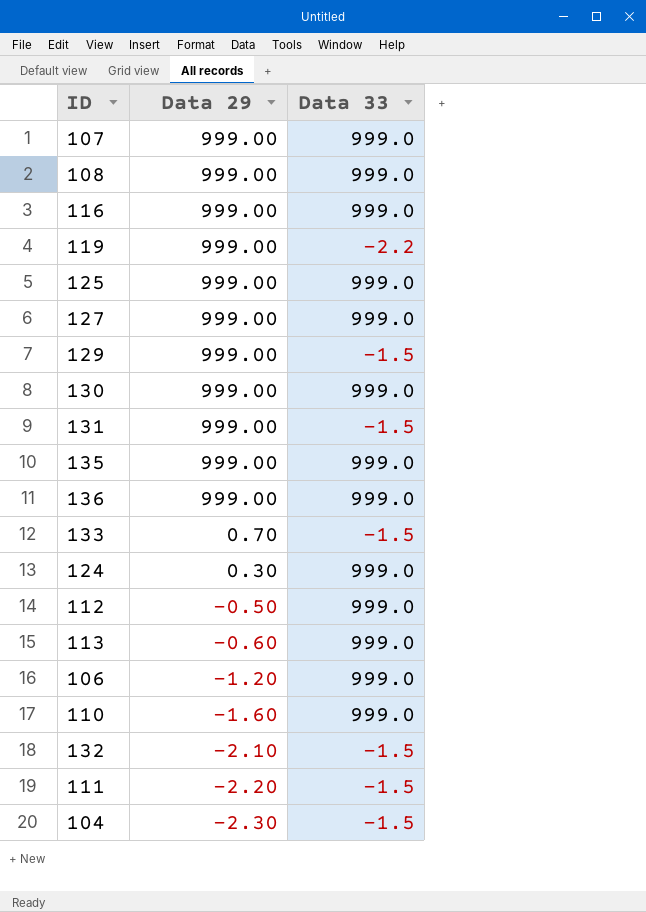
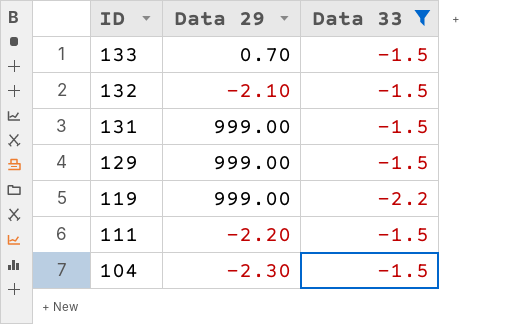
filter: none -> Data 33 != 999.0
row order: Data 29 descending -> ID descending

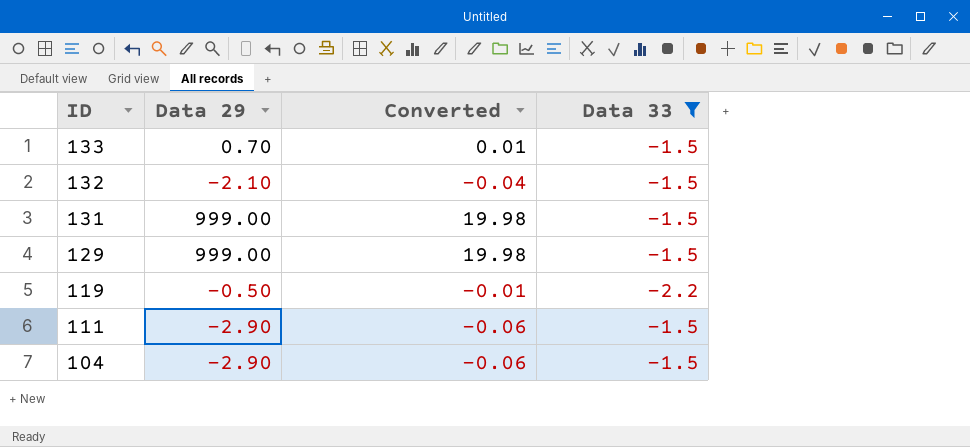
column Converted | formula: none -> [Data 29] * 0.02
119 | Data 29: 999.00 -> -0.50
111 | Data 29: -2.20 -> -2.90
104 | Data 29: -2.30 -> -2.90

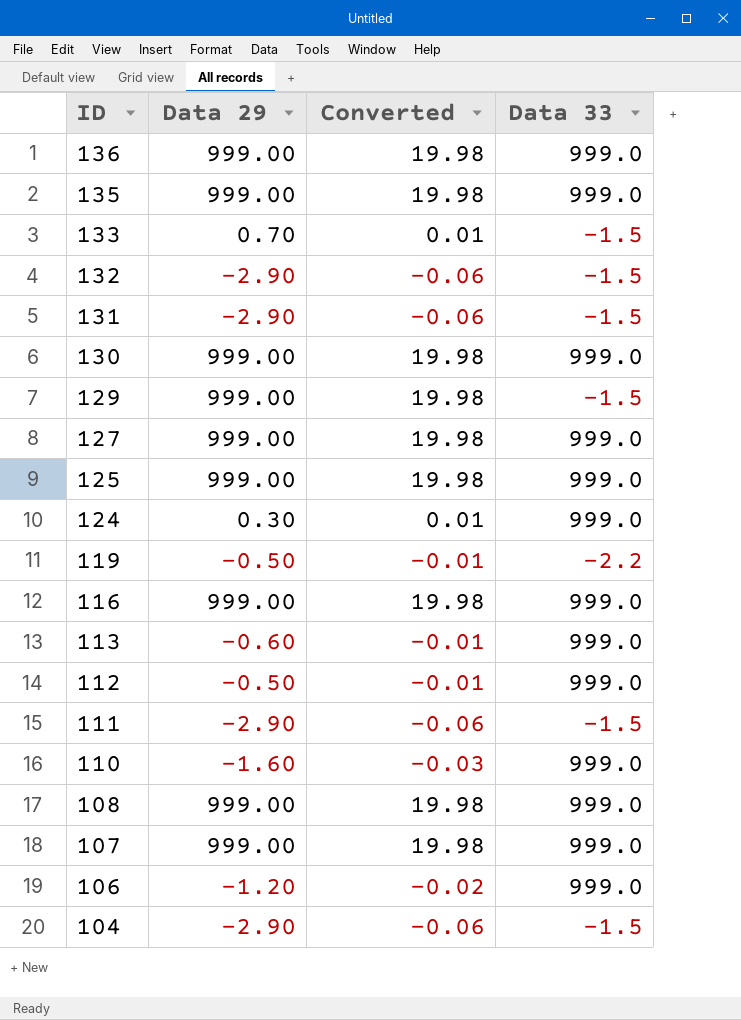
filter: Data 33 != 999.0 -> none
132 | Data 29: -2.10 -> -2.90
132 | Converted: -0.04 -> -0.06
131 | Data 29: 999.00 -> -2.90
131 | Converted: 19.98 -> -0.06

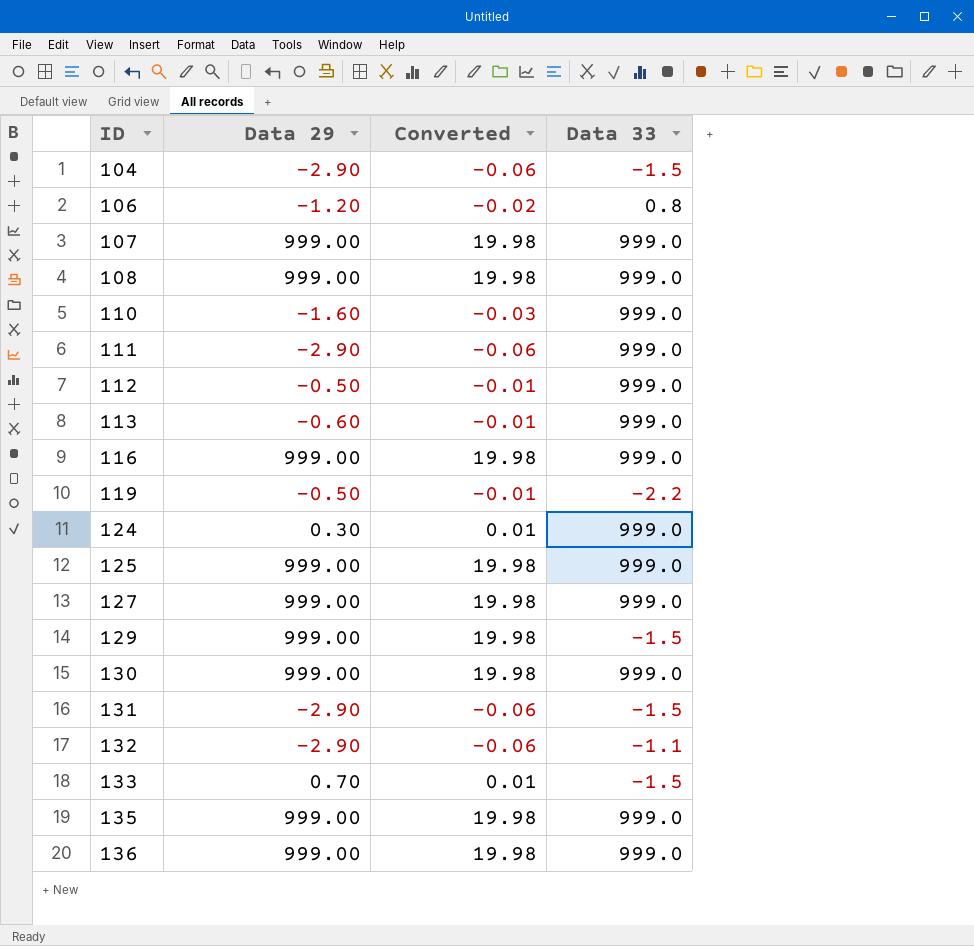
row order: ID descending -> ID ascending
106 | Data 33: 999.0 -> 0.8
111 | Data 33: -1.5 -> 999.0
132 | Data 33: -1.5 -> -1.1

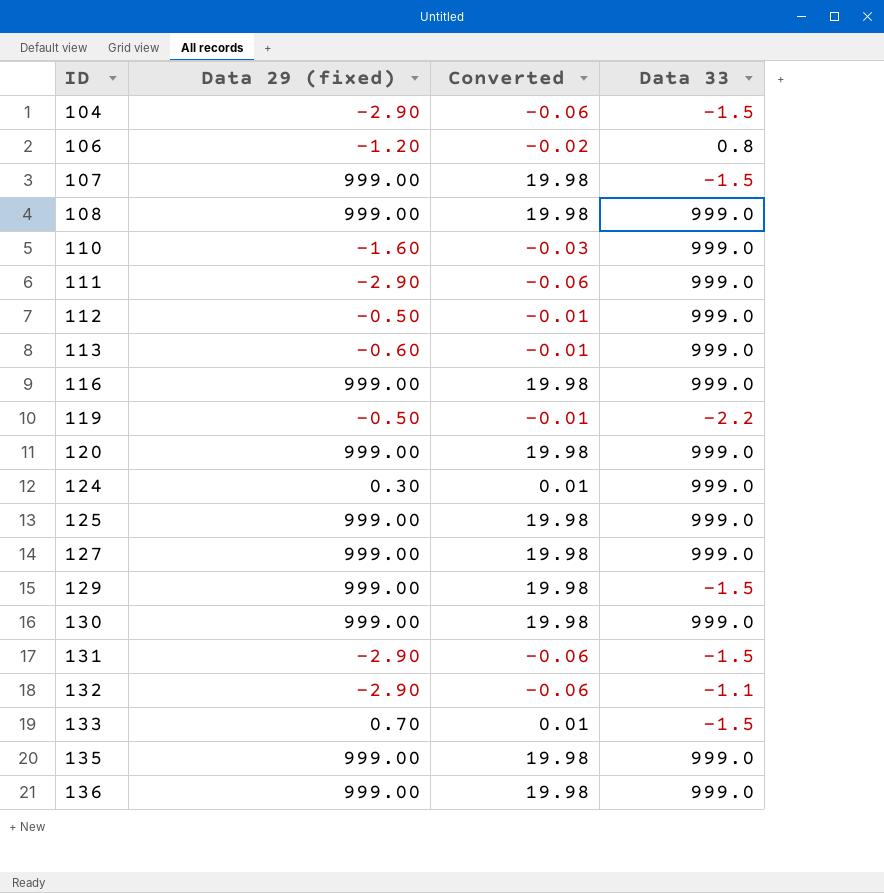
column name: Data 29 -> Data 29 (fixed)
107 | Data 33: 999.0 -> -1.5
row 120: none -> 999.00 | 19.98 | 999.0

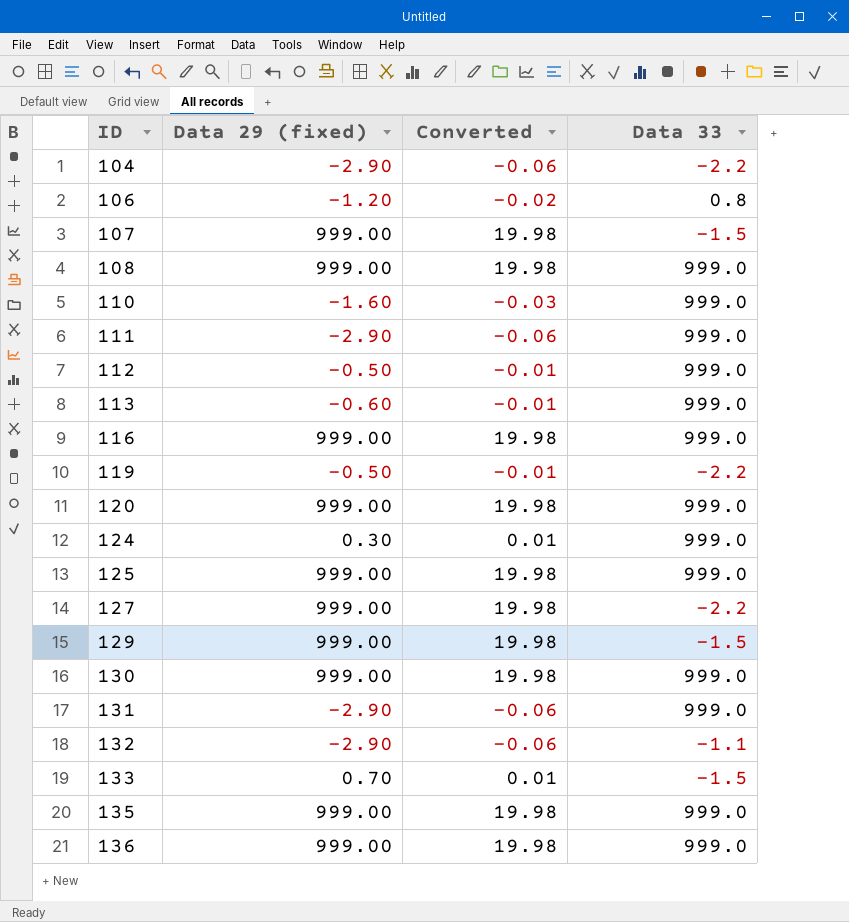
104 | Data 33: -1.5 -> -2.2
127 | Data 33: 999.0 -> -2.2
131 | Data 33: -1.5 -> 999.0

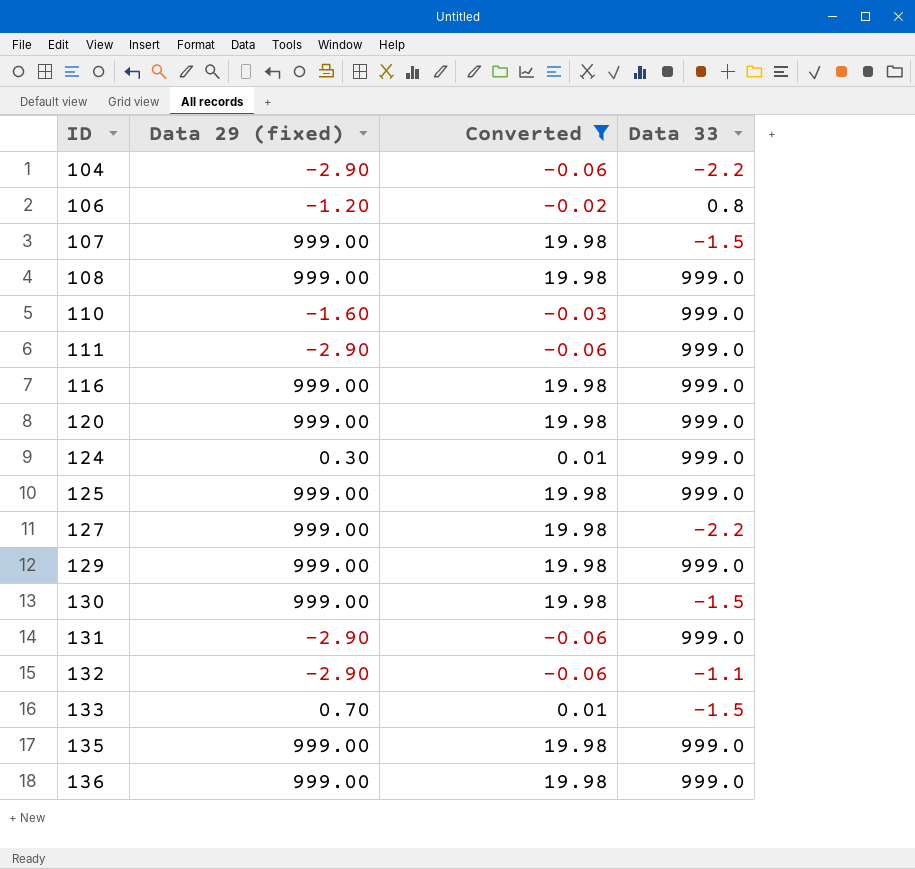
filter: none -> Converted != -0.01
129 | Data 33: -1.5 -> 999.0
130 | Data 33: 999.0 -> -1.5

